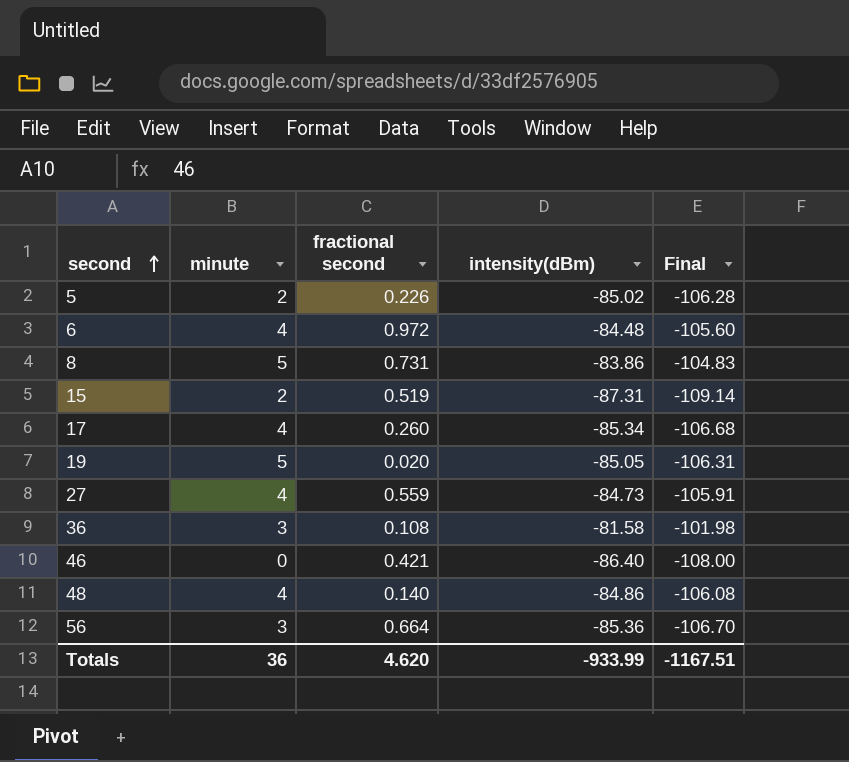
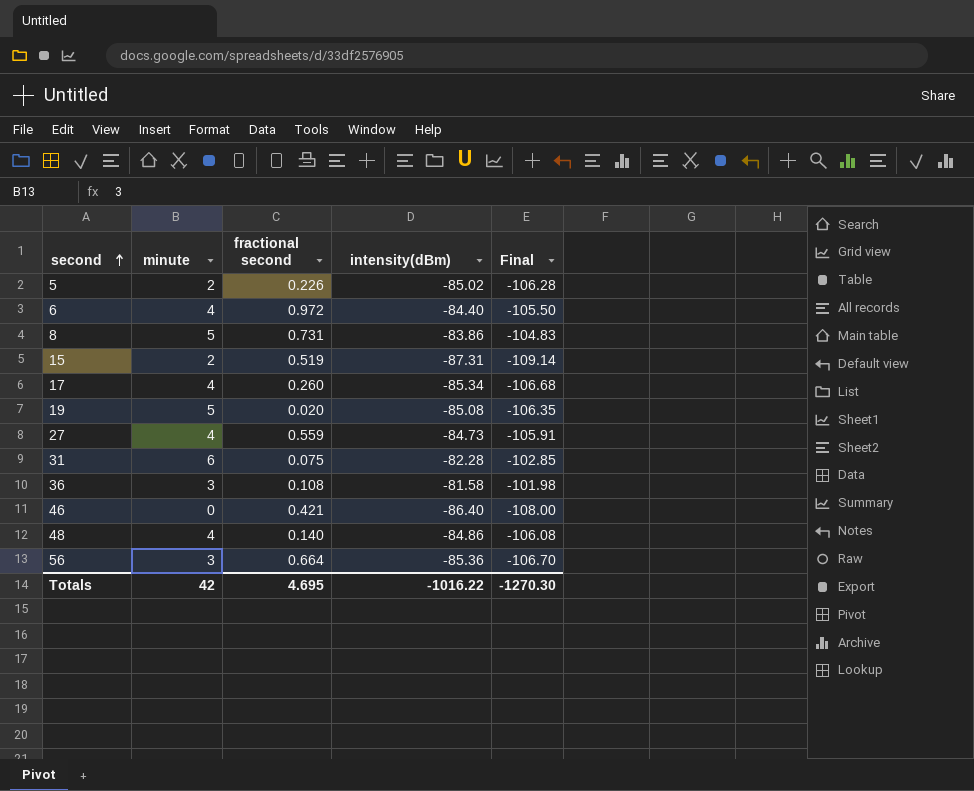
6 | intensity(dBm): -84.48 -> -84.40
6 | Final: -105.60 -> -105.50
19 | intensity(dBm): -85.05 -> -85.08
19 | Final: -106.31 -> -106.35
row 31: none -> 6 | 0.075 | -82.28 | -102.85
Totals | minute: 36 -> 42
Totals | fractional second: 4.620 -> 4.695
Totals | intensity(dBm): -933.99 -> -1016.22
Totals | Final: -1167.51 -> -1270.30

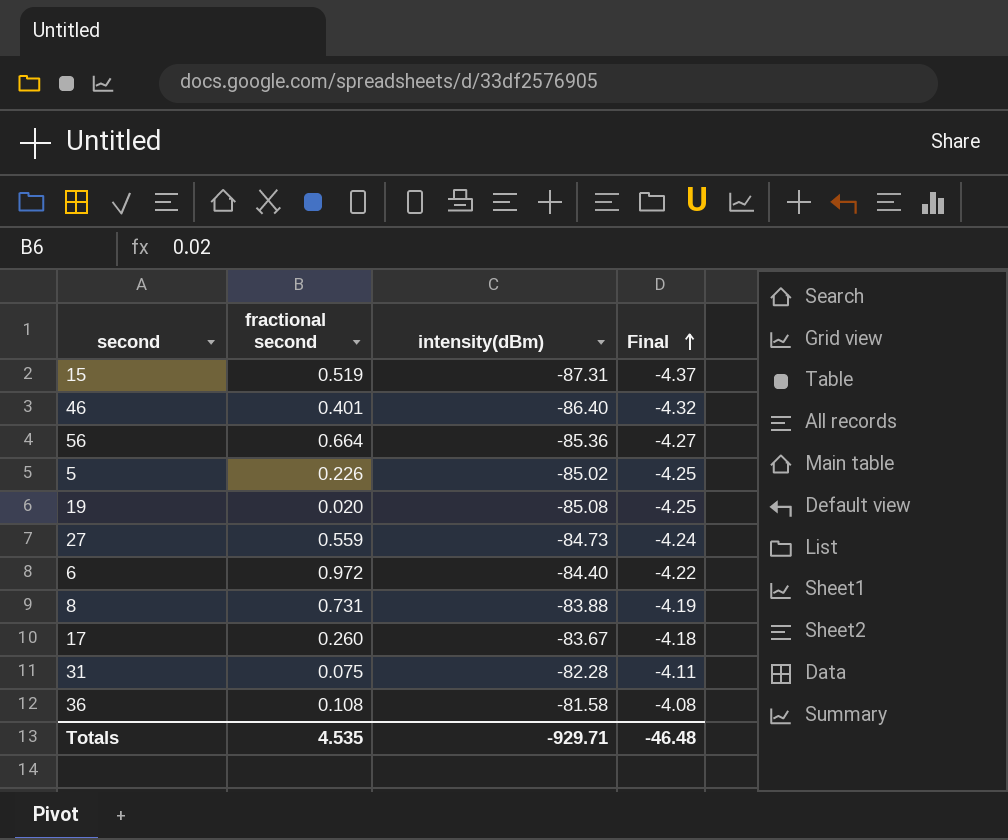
row order: second ascending -> Final ascending
column minute | position: 2 -> none
column Final | formula: [intensity(dBm)] * 1.25 -> [intensity(dBm)] * 0.05
row 48: 4 | 0.140 | -84.86 | -106.08 -> none
46 | fractional second: 0.421 -> 0.401
8 | intensity(dBm): -83.86 -> -83.88
17 | intensity(dBm): -85.34 -> -83.67
Totals | fractional second: 4.695 -> 4.535
Totals | intensity(dBm): -1016.22 -> -929.71
Totals | Final: -1270.30 -> -46.48

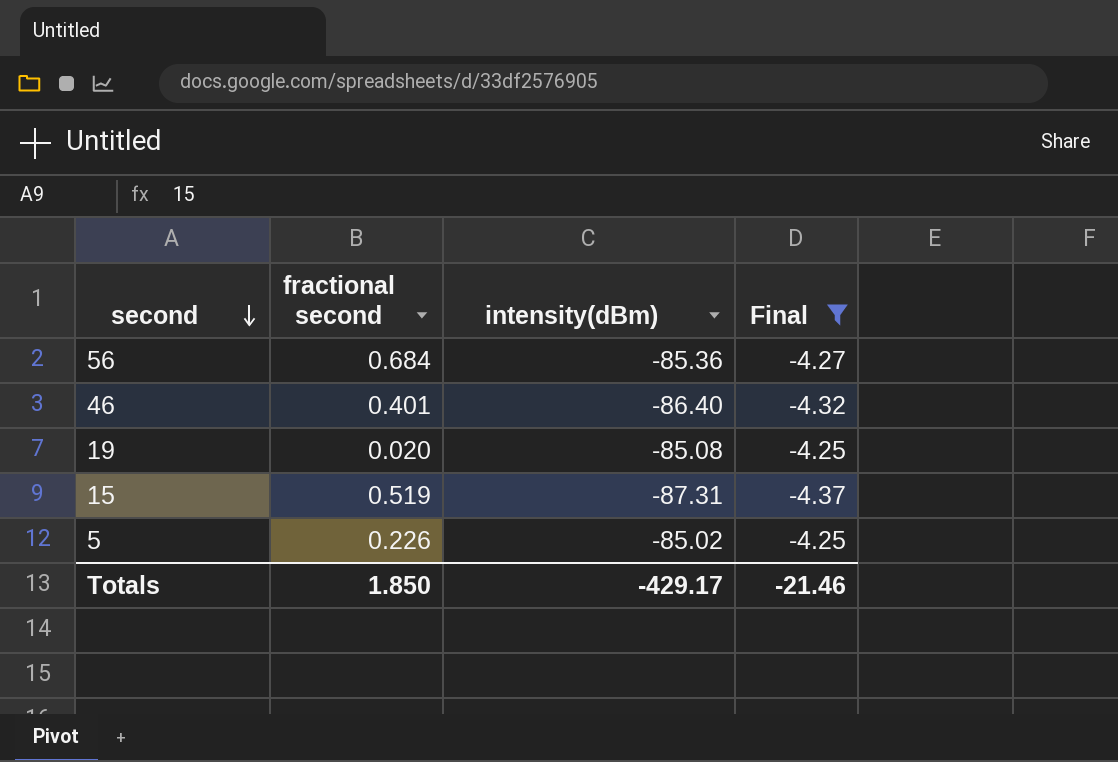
filter: none -> Final <= -4.25
row order: Final ascending -> second descending
56 | fractional second: 0.664 -> 0.684
Totals | fractional second: 4.535 -> 1.850
Totals | intensity(dBm): -929.71 -> -429.17
Totals | Final: -46.48 -> -21.46

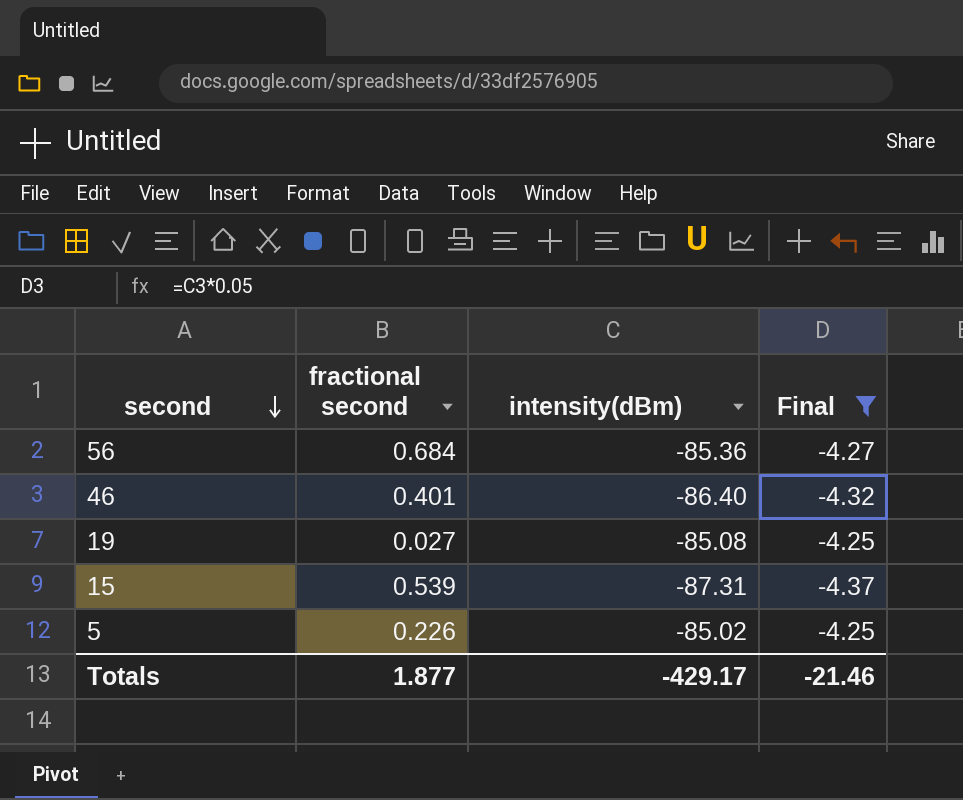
19 | fractional second: 0.020 -> 0.027
15 | fractional second: 0.519 -> 0.539
Totals | fractional second: 1.850 -> 1.877

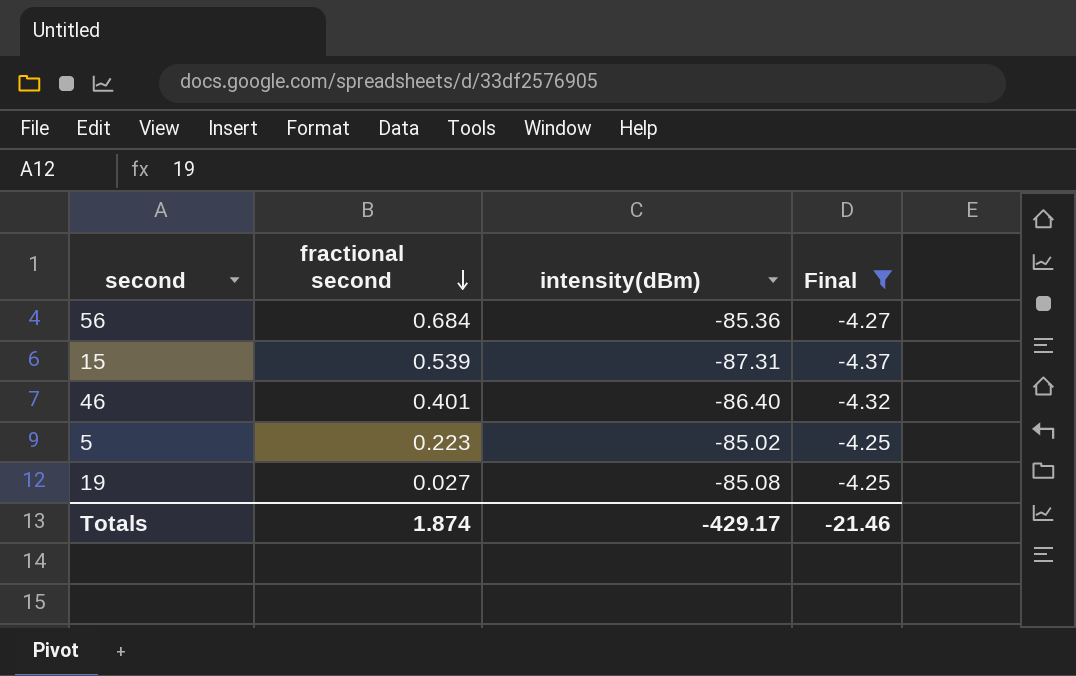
row order: second descending -> fractional second descending
5 | fractional second: 0.226 -> 0.223
Totals | fractional second: 1.877 -> 1.874

